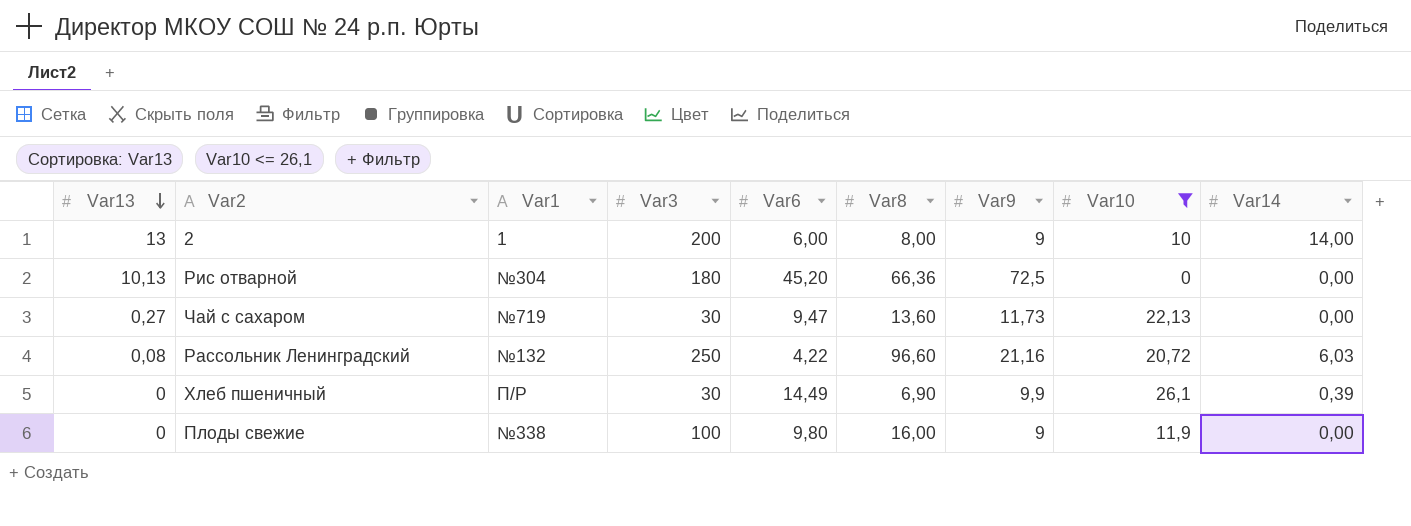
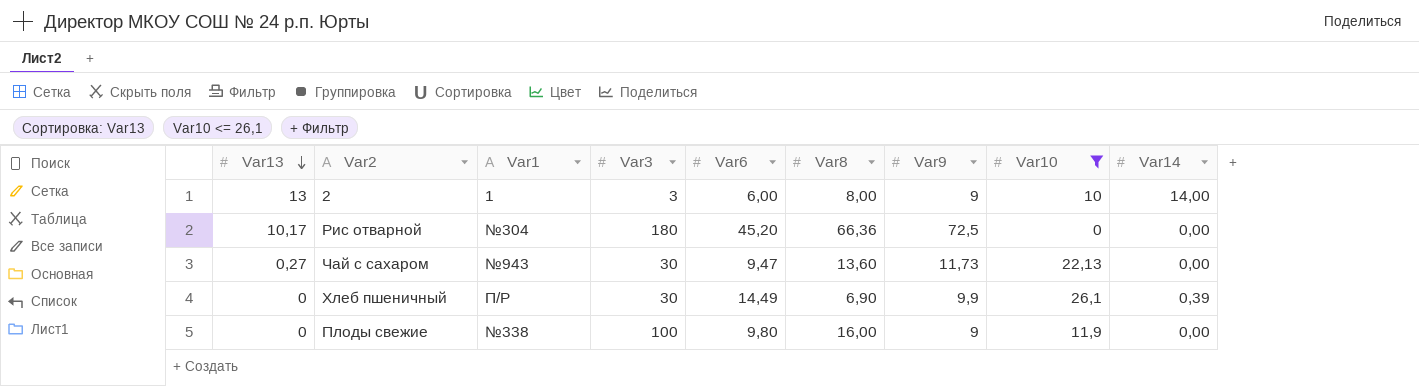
row Рассольник Ленинградский: 0,08 | №132 | 250 | 4,22 | 96,60 | 21,16 | 20,72 | 6,03 -> none
2 | Var3: 200 -> 3
Рис отварной | Var13: 10,13 -> 10,17
Чай с сахаром | Var1: №719 -> №943

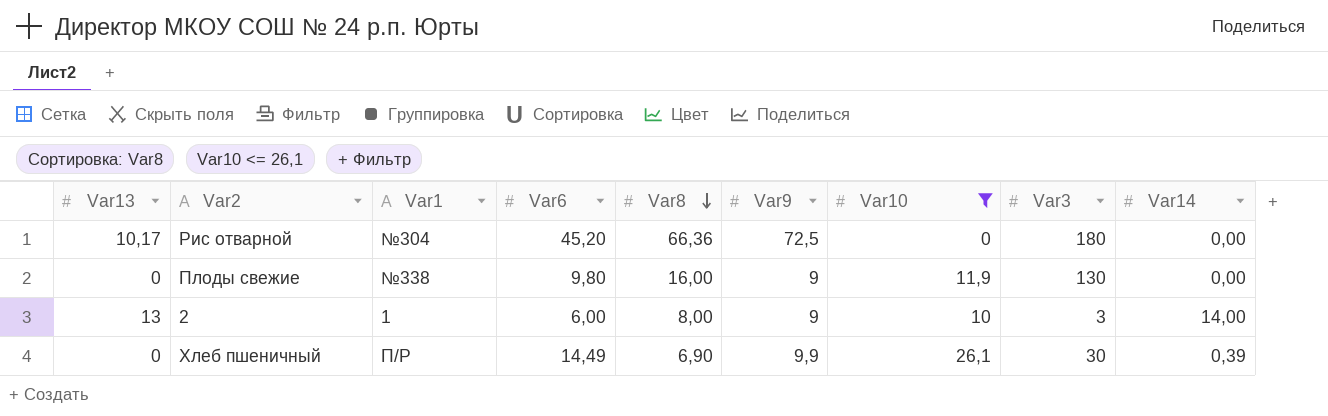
row order: Var13 descending -> Var8 descending
column Var3 | position: 4 -> 8
row Чай с сахаром: 0,27 | №943 | 30 | 9,47 | 13,60 | 11,73 | 22,13 | 0,00 -> none
Плоды свежие | Var3: 100 -> 130

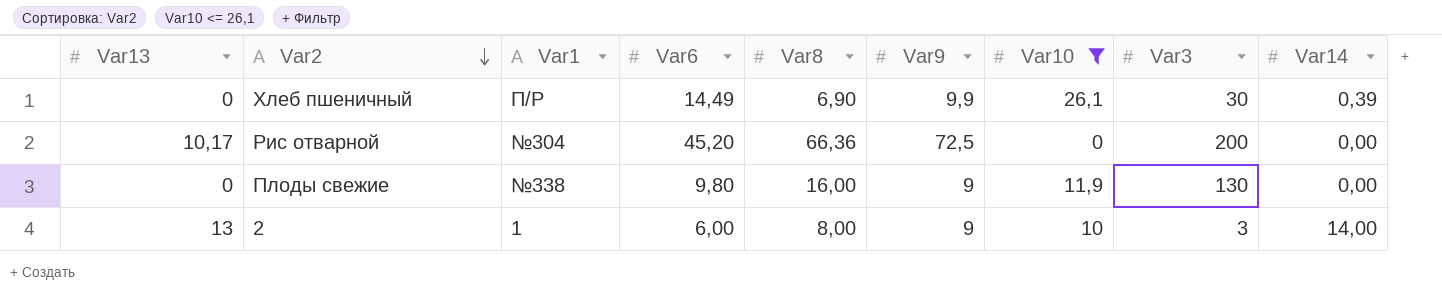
row order: Var8 descending -> Var2 descending
Рис отварной | Var3: 180 -> 200

